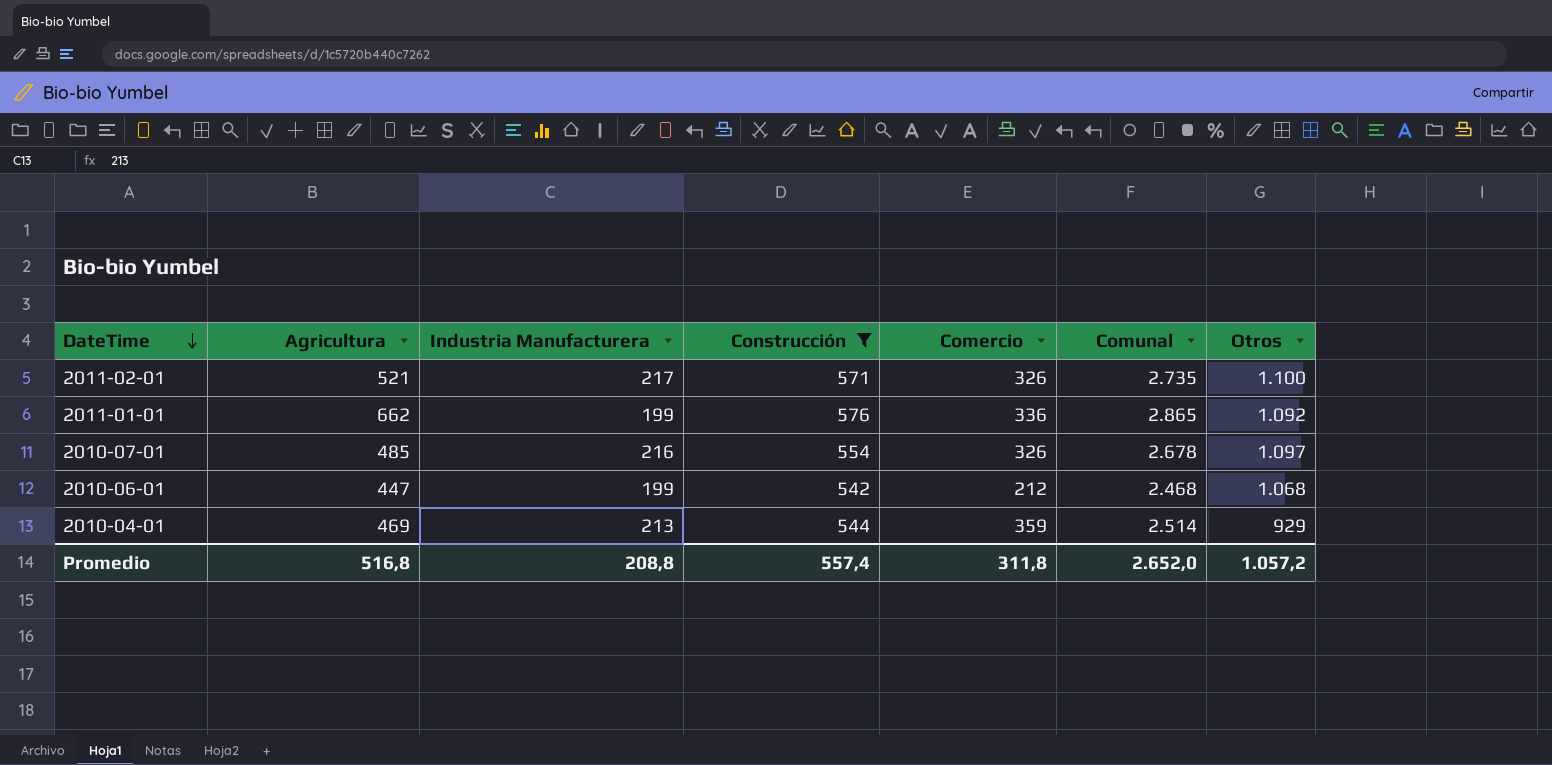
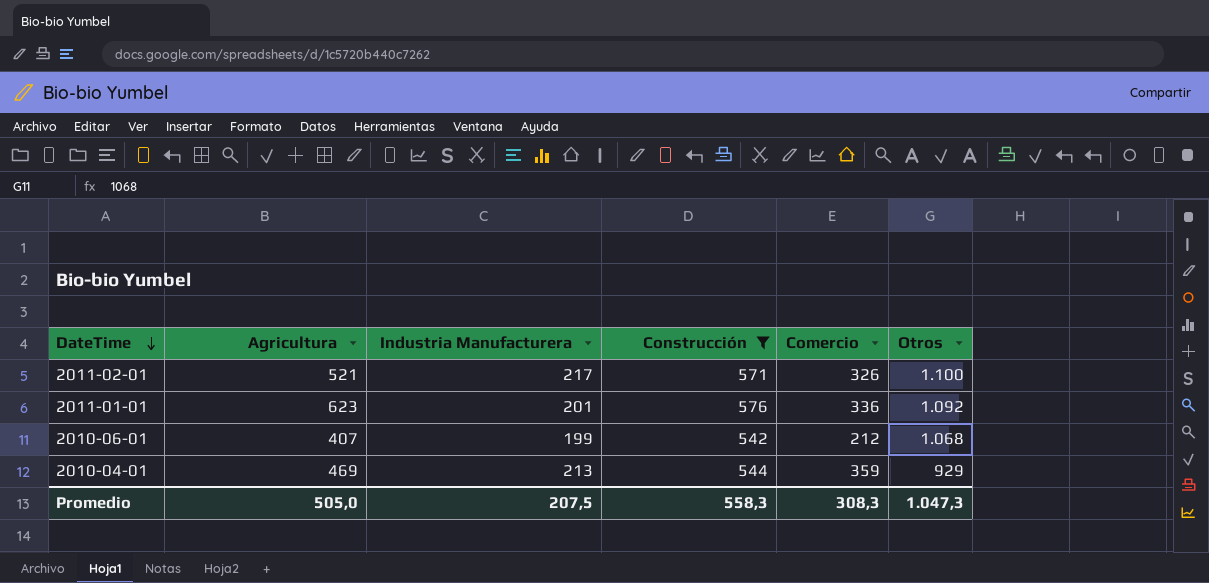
column Comunal | formula: [Agricultura] + [Industria Manufacturera] + [Construcción] + [Comercio] + [Otros] -> none
row 2010-07-01: 485 | 216 | 554 | 326 | 2.678 | 1.097 -> none
2011-01-01 | Agricultura: 662 -> 623
2011-01-01 | Industria Manufacturera: 199 -> 201
2010-06-01 | Agricultura: 447 -> 407
Promedio | Agricultura: 516,8 -> 505,0
Promedio | Industria Manufacturera: 208,8 -> 207,5
Promedio | Construcción: 557,4 -> 558,3
Promedio | Comercio: 311,8 -> 308,3
Promedio | Otros: 1.057,2 -> 1.047,3

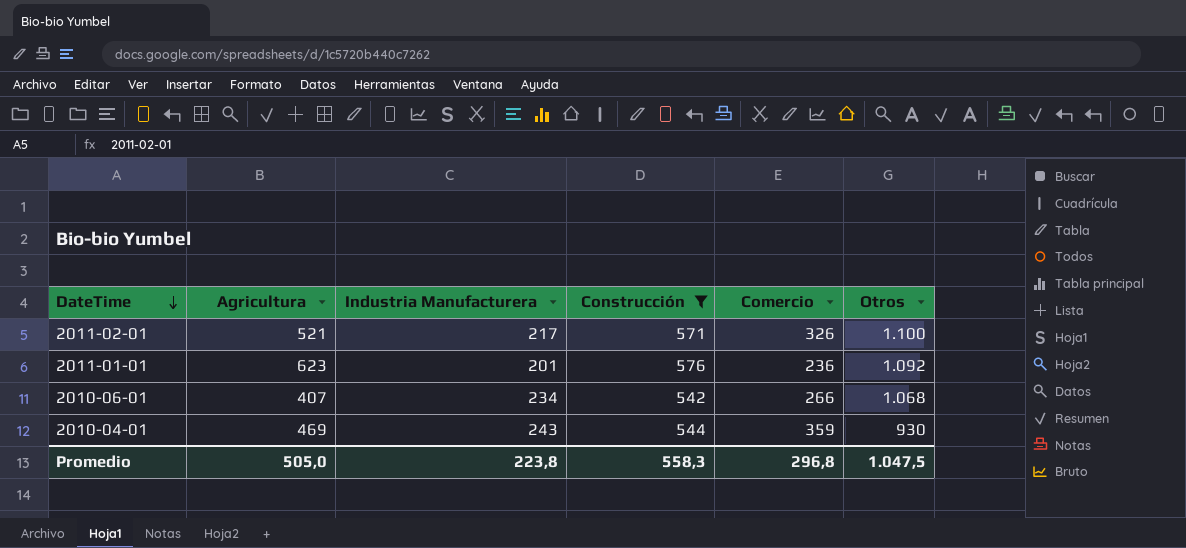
2011-01-01 | Comercio: 336 -> 236
2010-06-01 | Industria Manufacturera: 199 -> 234
2010-06-01 | Comercio: 212 -> 266
2010-04-01 | Industria Manufacturera: 213 -> 243
2010-04-01 | Otros: 929 -> 930
Promedio | Industria Manufacturera: 207,5 -> 223,8
Promedio | Comercio: 308,3 -> 296,8
Promedio | Otros: 1.047,3 -> 1.047,5

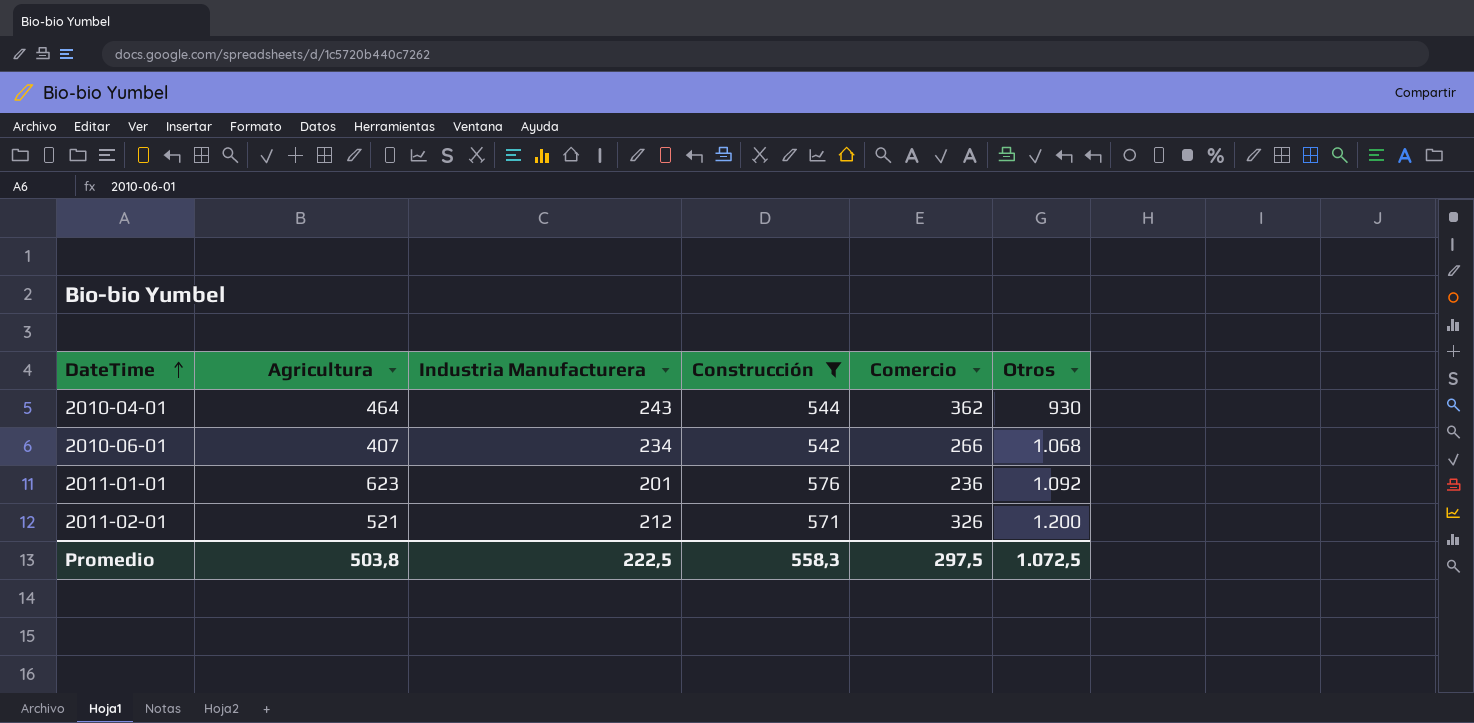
row order: DateTime descending -> DateTime ascending
2010-04-01 | Agricultura: 469 -> 464
2010-04-01 | Comercio: 359 -> 362
2011-02-01 | Industria Manufacturera: 217 -> 212
2011-02-01 | Otros: 1.100 -> 1.200
Promedio | Agricultura: 505,0 -> 503,8
Promedio | Industria Manufacturera: 223,8 -> 222,5
Promedio | Comercio: 296,8 -> 297,5
Promedio | Otros: 1.047,5 -> 1.072,5

